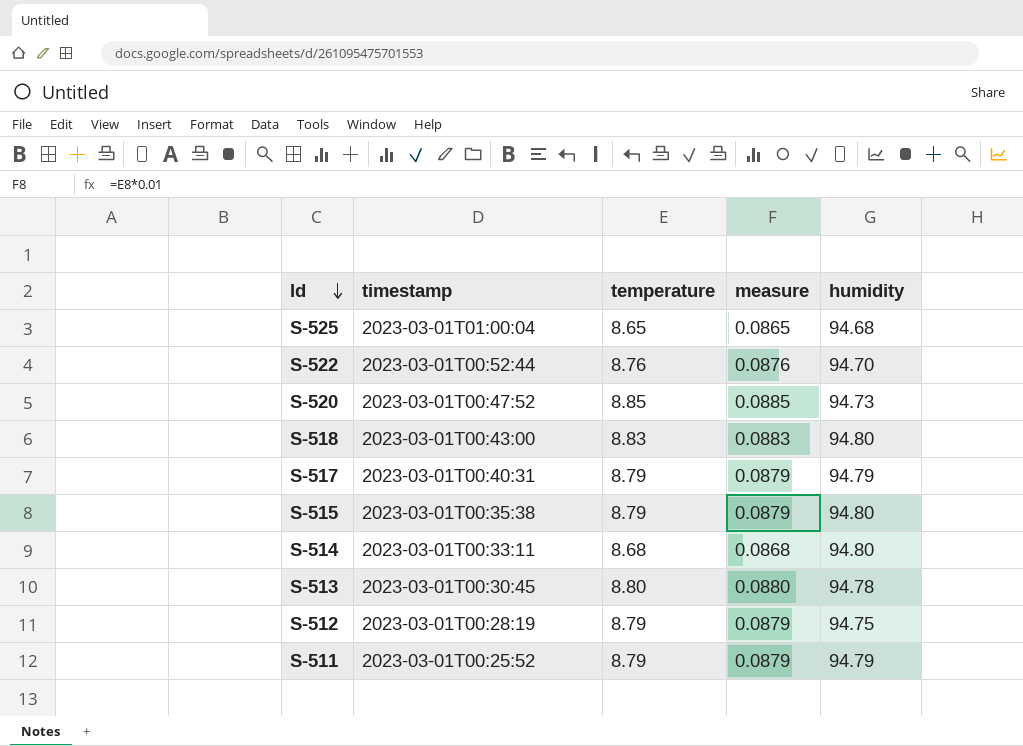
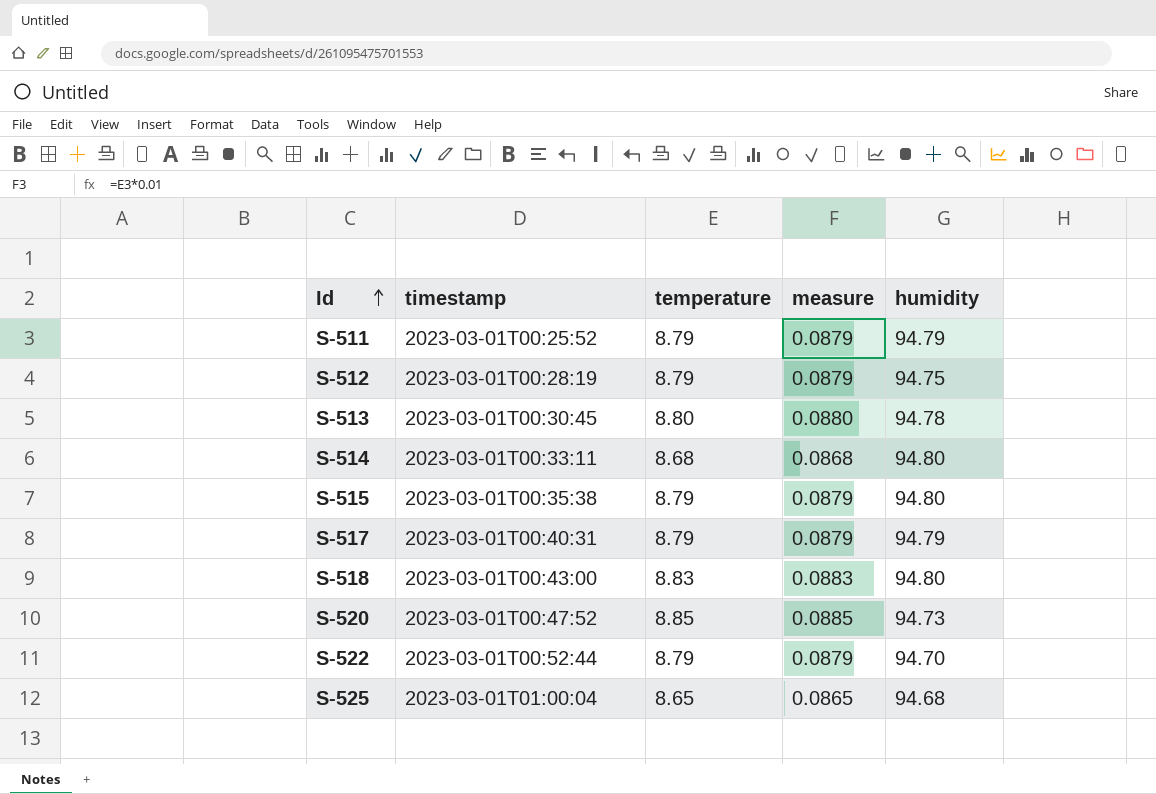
row order: Id descending -> Id ascending
S-522 | temperature: 8.76 -> 8.79
S-522 | measure: 0.0876 -> 0.0879

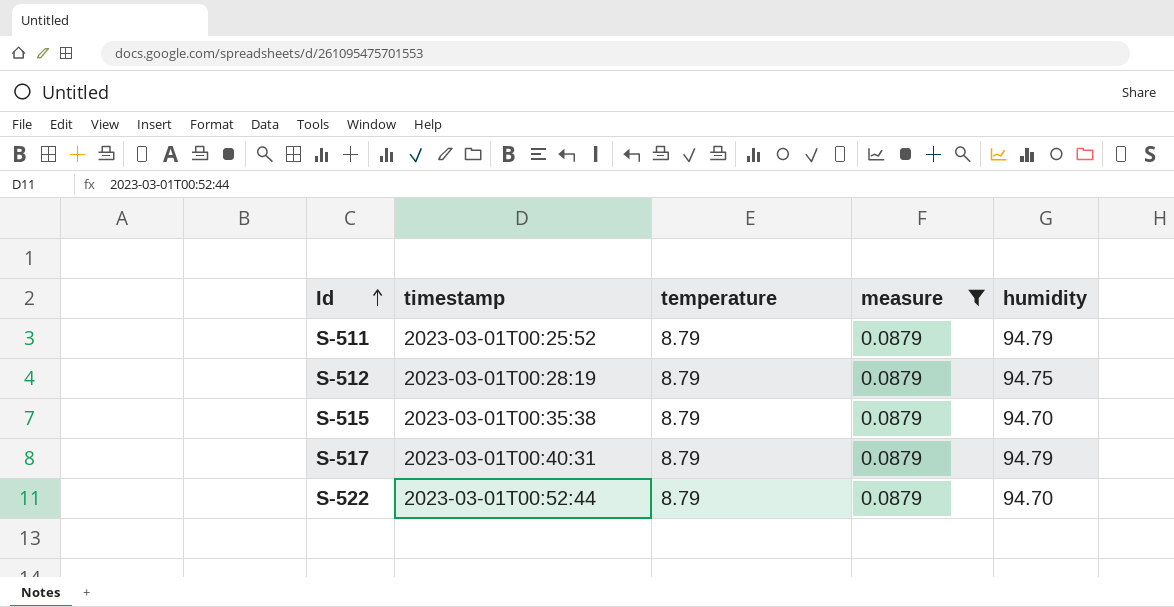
filter: none -> measure = 0.0879
S-515 | humidity: 94.80 -> 94.70

